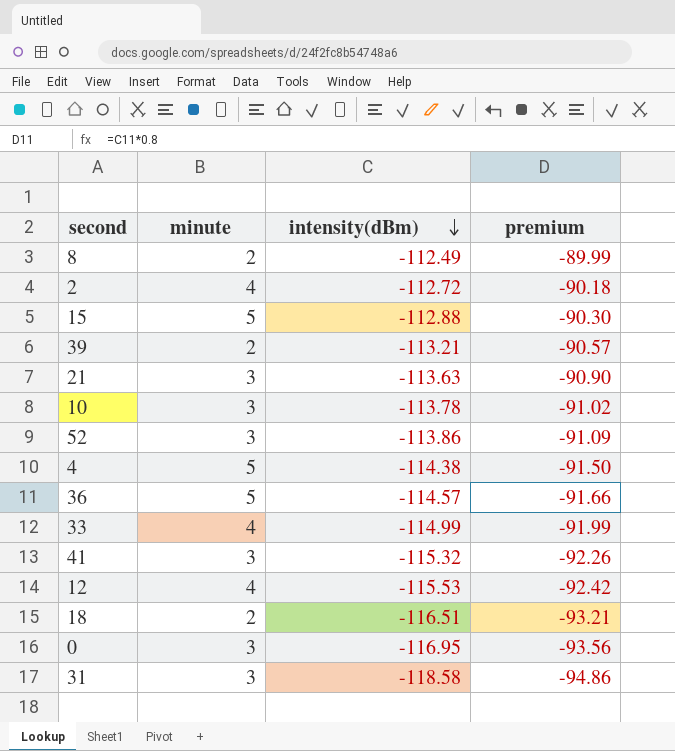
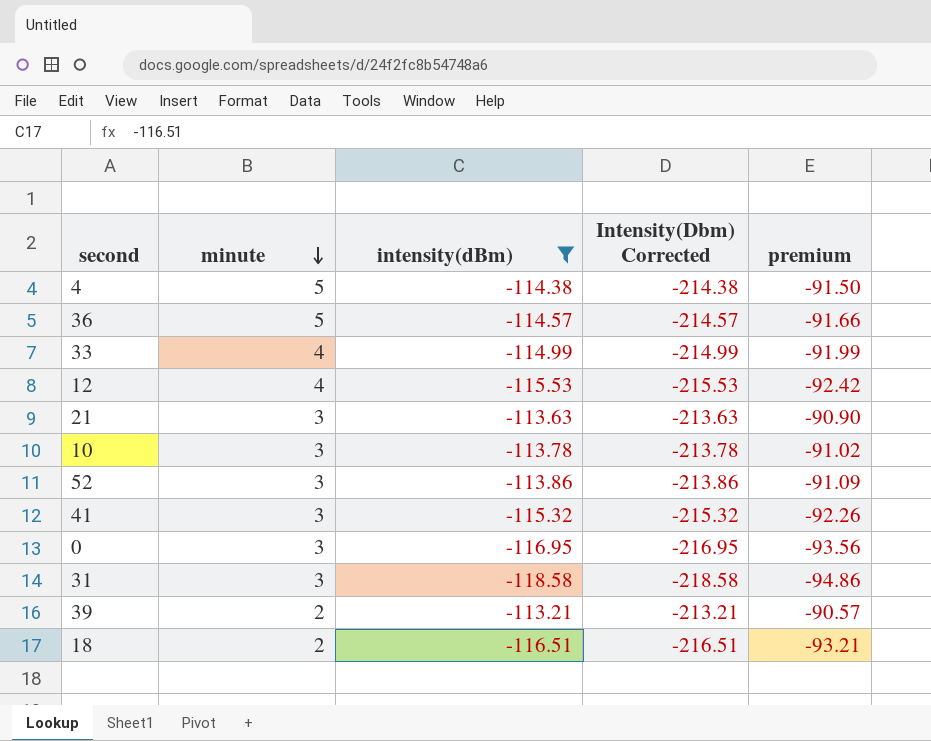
filter: none -> intensity(dBm) <= -113.21
row order: intensity(dBm) descending -> minute descending
column Intensity(Dbm) Corrected | formula: none -> [intensity(dBm)] - 100

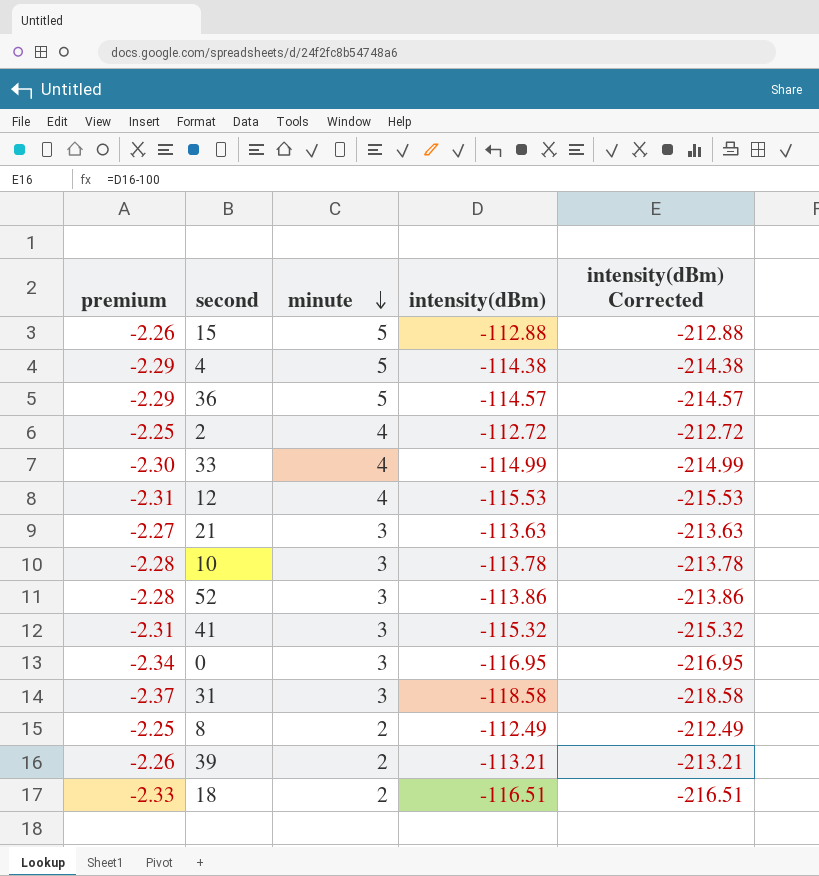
filter: intensity(dBm) <= -113.21 -> none
column premium | formula: [intensity(dBm)] * 0.8 -> [intensity(dBm)] * 0.02
column premium | position: 5 -> 1
column name: Intensity(Dbm) Corrected -> intensity(dBm) Corrected

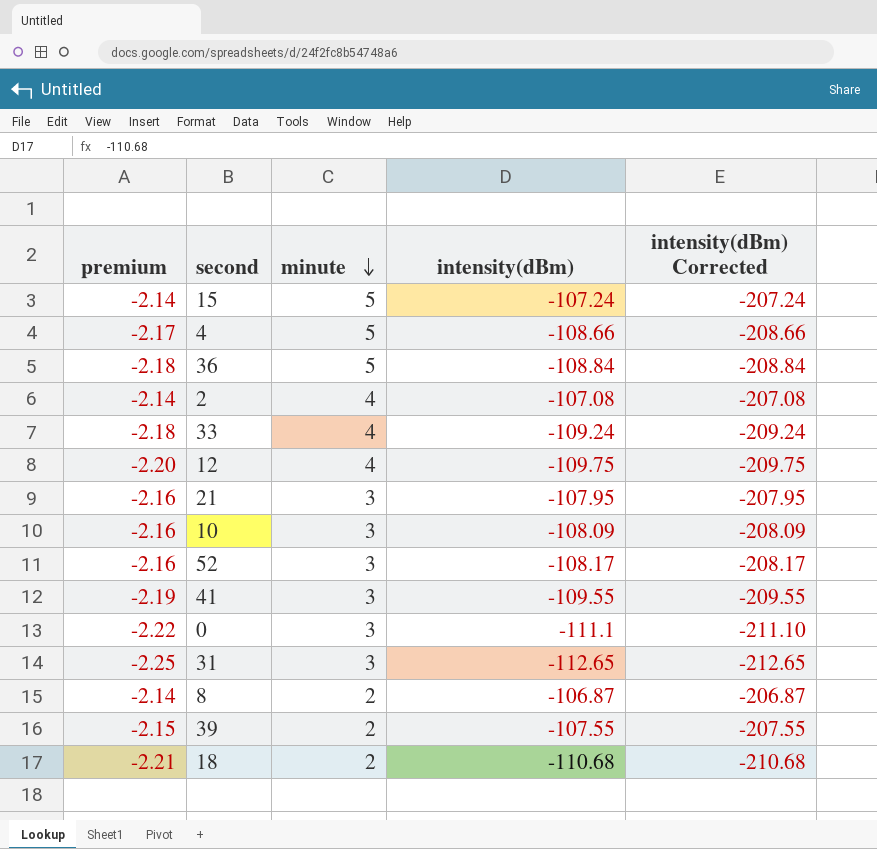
15 | premium: -2.26 -> -2.14
15 | intensity(dBm): -112.88 -> -107.24
15 | intensity(dBm) Corrected: -212.88 -> -207.24
4 | premium: -2.29 -> -2.17
4 | intensity(dBm): -114.38 -> -108.66
4 | intensity(dBm) Corrected: -214.38 -> -208.66
36 | premium: -2.29 -> -2.18
36 | intensity(dBm): -114.57 -> -108.84
36 | intensity(dBm) Corrected: -214.57 -> -208.84
2 | premium: -2.25 -> -2.14
2 | intensity(dBm): -112.72 -> -107.08
2 | intensity(dBm) Corrected: -212.72 -> -207.08
33 | premium: -2.30 -> -2.18
33 | intensity(dBm): -114.99 -> -109.24
33 | intensity(dBm) Corrected: -214.99 -> -209.24
12 | premium: -2.31 -> -2.20
12 | intensity(dBm): -115.53 -> -109.75
12 | intensity(dBm) Corrected: -215.53 -> -209.75
21 | premium: -2.27 -> -2.16
21 | intensity(dBm): -113.63 -> -107.95
21 | intensity(dBm) Corrected: -213.63 -> -207.95
10 | premium: -2.28 -> -2.16
10 | intensity(dBm): -113.78 -> -108.09
10 | intensity(dBm) Corrected: -213.78 -> -208.09
52 | premium: -2.28 -> -2.16
52 | intensity(dBm): -113.86 -> -108.17
52 | intensity(dBm) Corrected: -213.86 -> -208.17
41 | premium: -2.31 -> -2.19
41 | intensity(dBm): -115.32 -> -109.55
41 | intensity(dBm) Corrected: -215.32 -> -209.55
0 | premium: -2.34 -> -2.22
0 | intensity(dBm): -116.95 -> -111.1
0 | intensity(dBm) Corrected: -216.95 -> -211.10
31 | premium: -2.37 -> -2.25
31 | intensity(dBm): -118.58 -> -112.65
31 | intensity(dBm) Corrected: -218.58 -> -212.65
8 | premium: -2.25 -> -2.14
8 | intensity(dBm): -112.49 -> -106.87
8 | intensity(dBm) Corrected: -212.49 -> -206.87
39 | premium: -2.26 -> -2.15
39 | intensity(dBm): -113.21 -> -107.55
39 | intensity(dBm) Corrected: -213.21 -> -207.55
18 | premium: -2.33 -> -2.21
18 | intensity(dBm): -116.51 -> -110.68
18 | intensity(dBm) Corrected: -216.51 -> -210.68

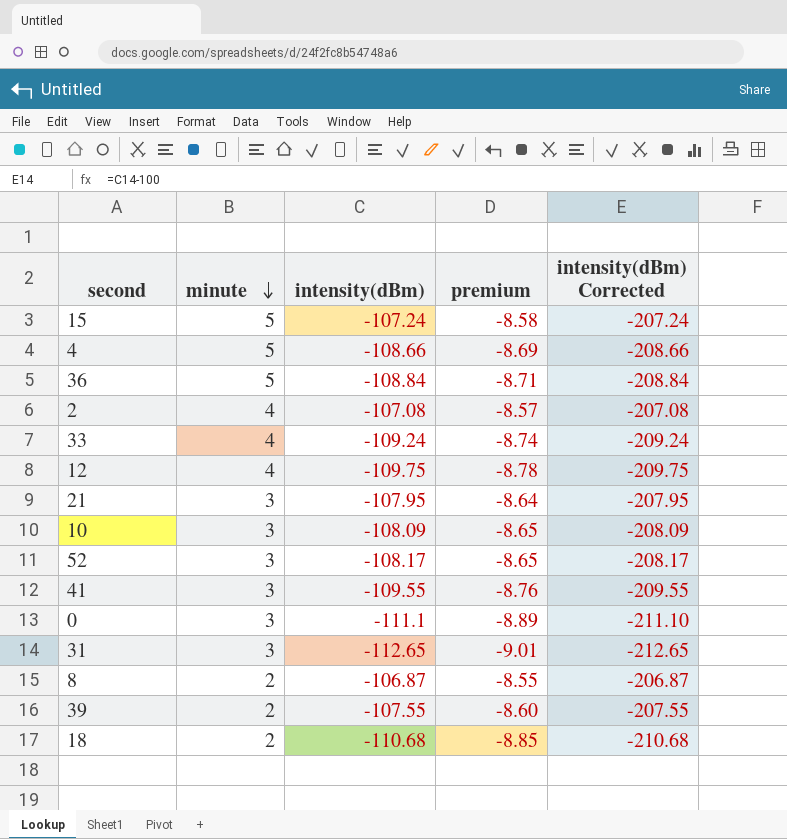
column premium | formula: [intensity(dBm)] * 0.02 -> [intensity(dBm)] * 0.08
column premium | position: 1 -> 4

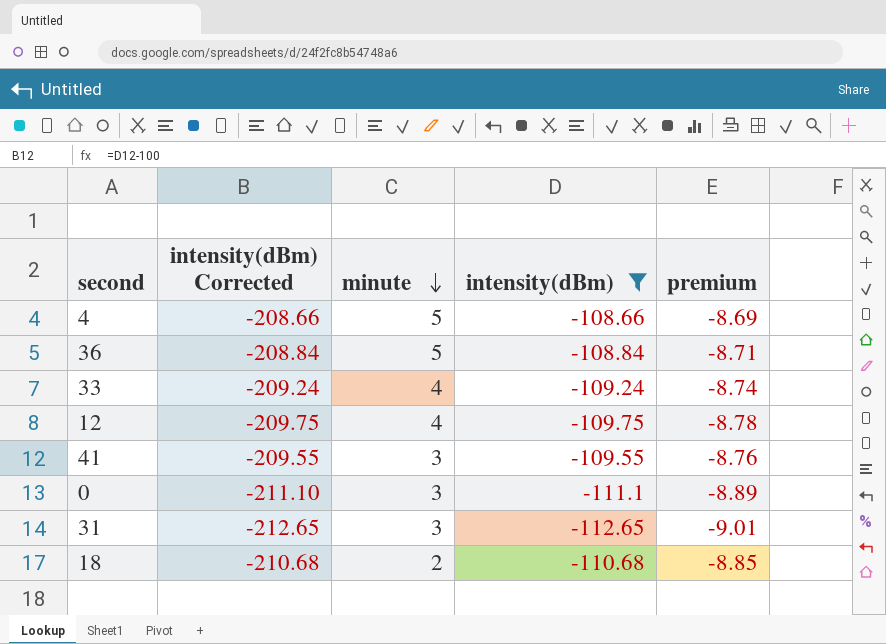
filter: none -> intensity(dBm) <= -108.66
column intensity(dBm) Corrected | position: 5 -> 2

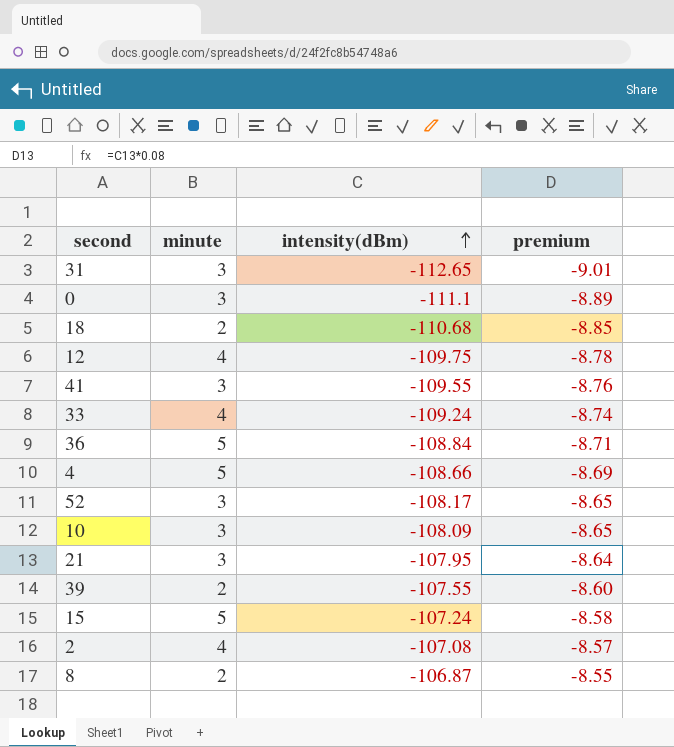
filter: intensity(dBm) <= -108.66 -> none
row order: minute descending -> intensity(dBm) ascending
column intensity(dBm) Corrected | formula: [intensity(dBm)] - 100 -> none

